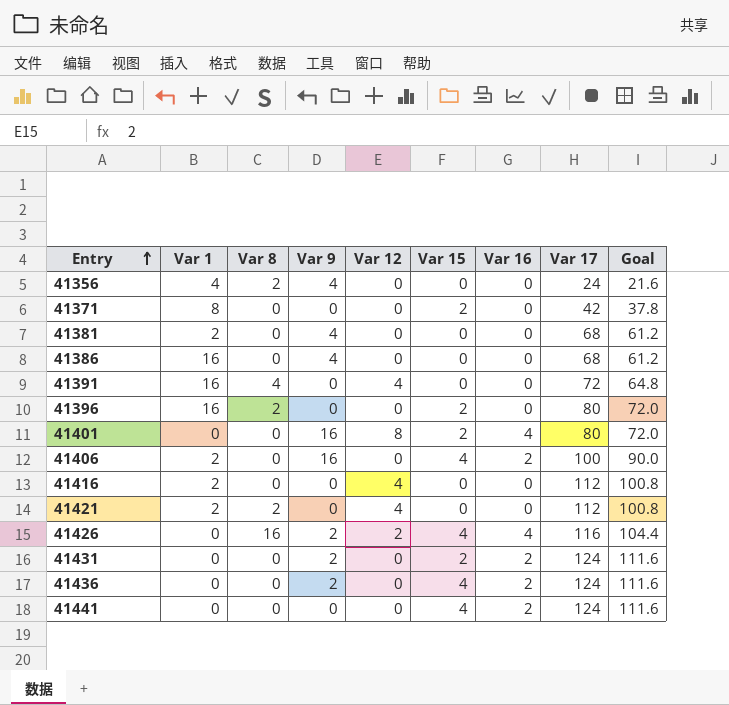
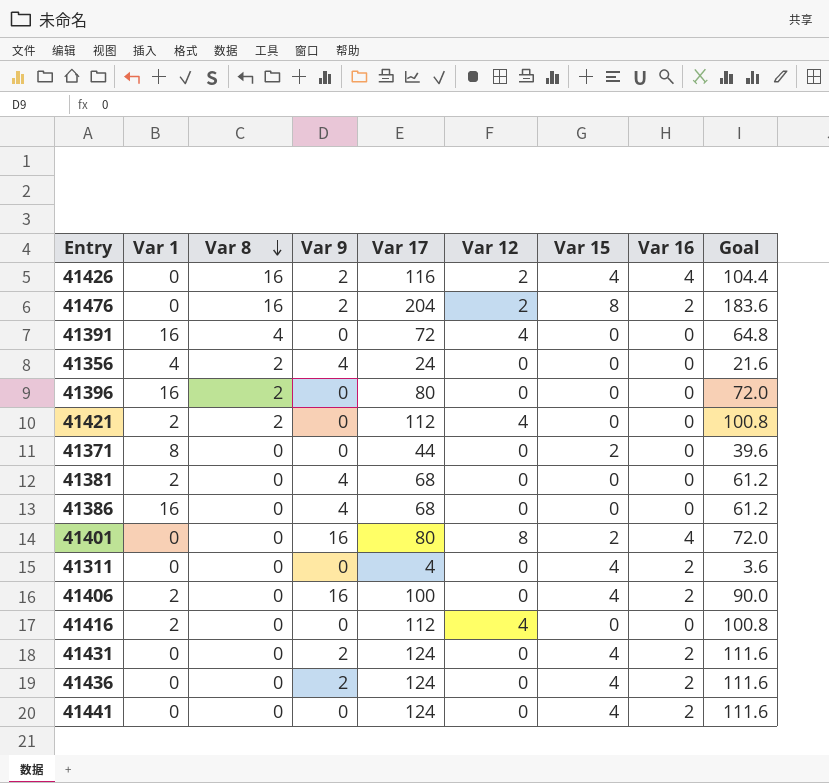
row order: Entry ascending -> Var 8 descending
column Var 17 | position: 8 -> 5
row 41476: none -> 0 | 16 | 2 | 204 | 2 | 8 | 2 | 183.6
41396 | Var 15: 2 -> 0
41371 | Var 17: 42 -> 44
41371 | Goal: 37.8 -> 39.6
row 41311: none -> 0 | 0 | 0 | 4 | 0 | 4 | 2 | 3.6
41431 | Var 15: 2 -> 4

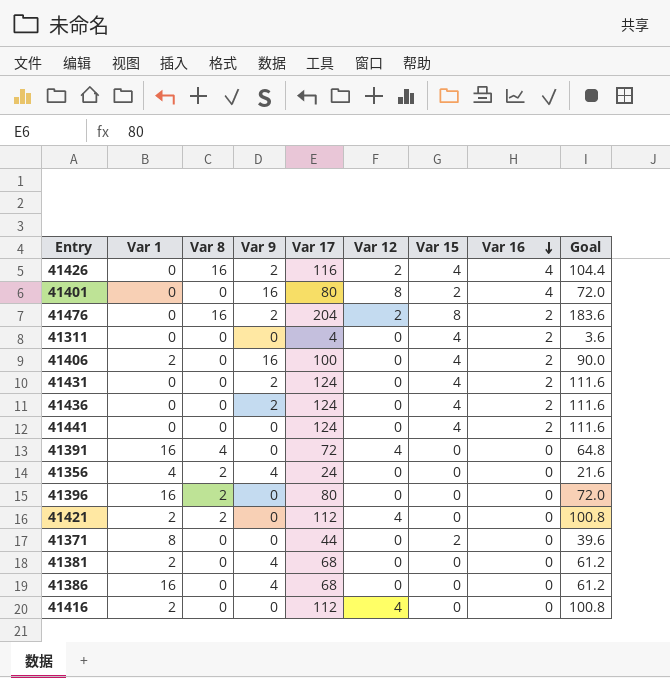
row order: Var 8 descending -> Var 16 descending

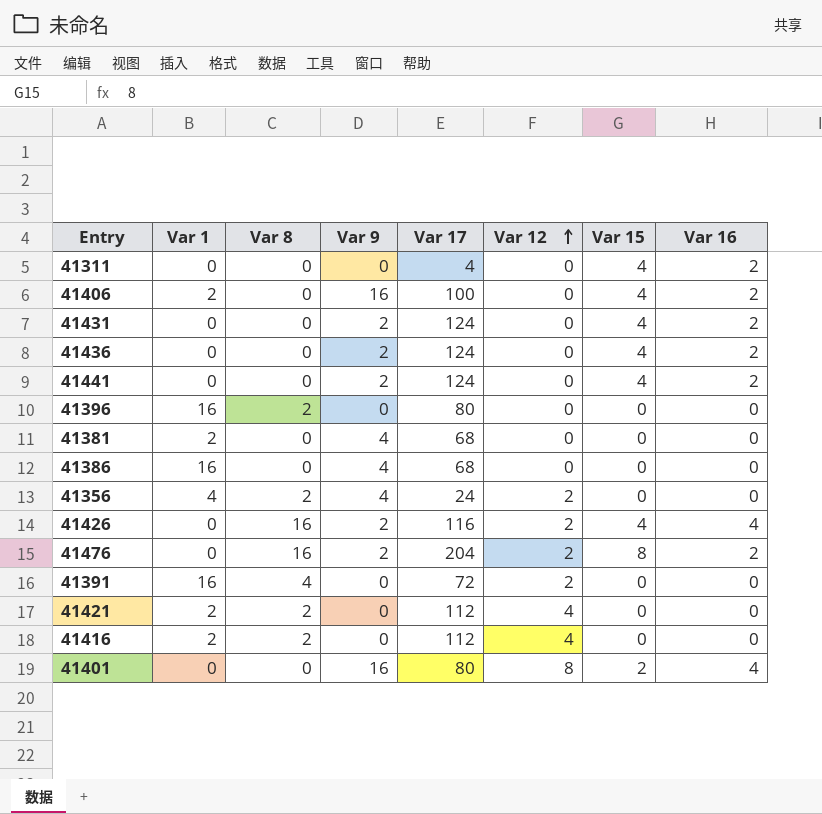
row order: Var 16 descending -> Var 12 ascending
column Goal | formula: [Var 17] * 0.9 -> none
row 41371: 8 | 0 | 0 | 44 | 0 | 2 | 0 | 39.6 -> none
41441 | Var 9: 0 -> 2
41356 | Var 12: 0 -> 2
41391 | Var 12: 4 -> 2
41416 | Var 8: 0 -> 2

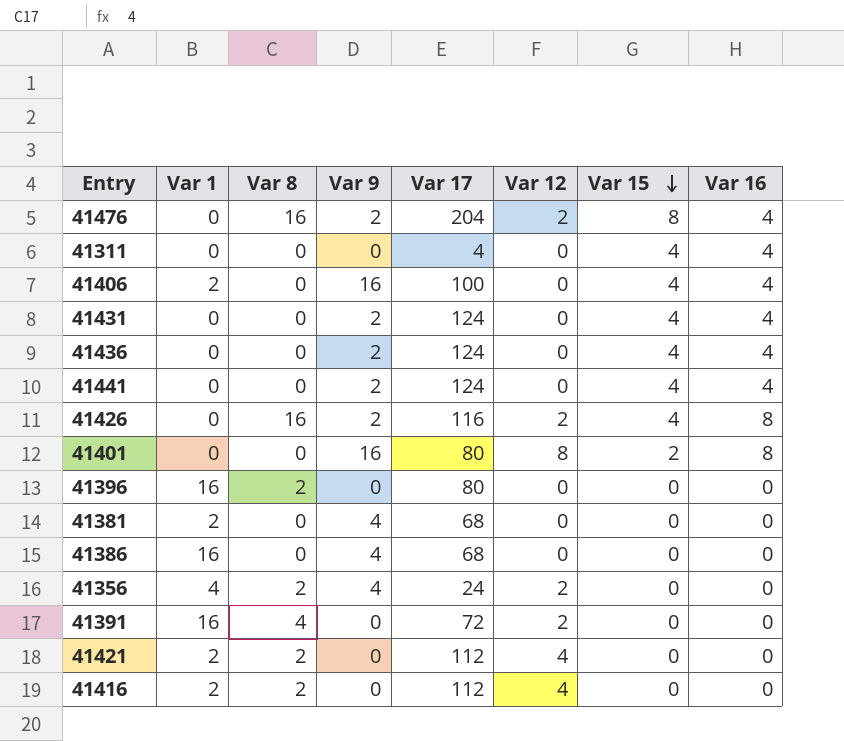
row order: Var 12 ascending -> Var 15 descending
41476 | Var 16: 2 -> 4
41311 | Var 16: 2 -> 4
41406 | Var 16: 2 -> 4
41431 | Var 16: 2 -> 4
41436 | Var 16: 2 -> 4
41441 | Var 16: 2 -> 4
41426 | Var 16: 4 -> 8
41401 | Var 16: 4 -> 8

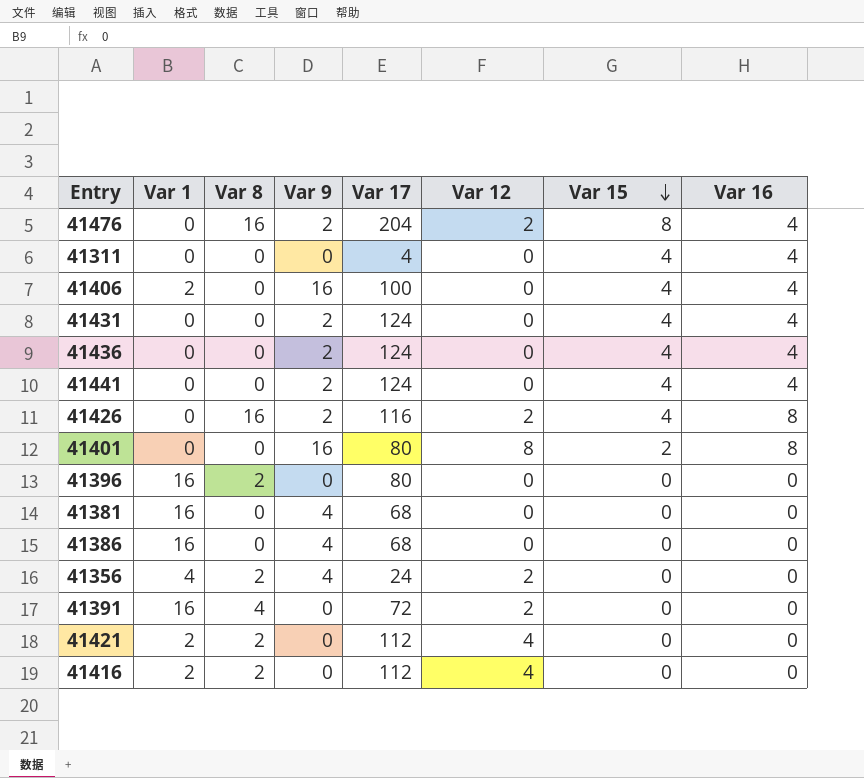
41381 | Var 1: 2 -> 16

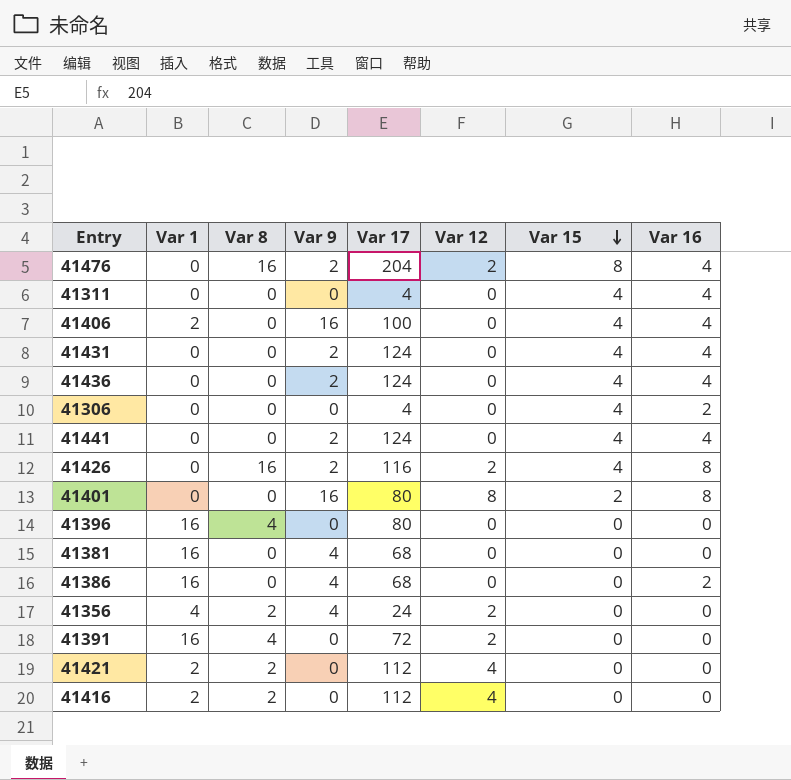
row 41306: none -> 0 | 0 | 0 | 4 | 0 | 4 | 2
41396 | Var 8: 2 -> 4
41386 | Var 16: 0 -> 2

